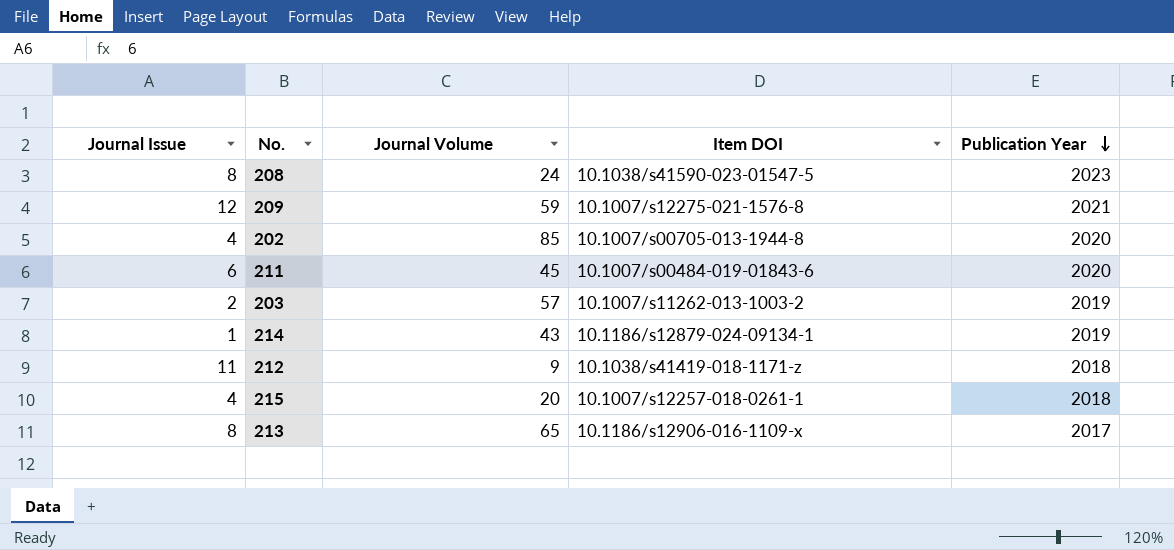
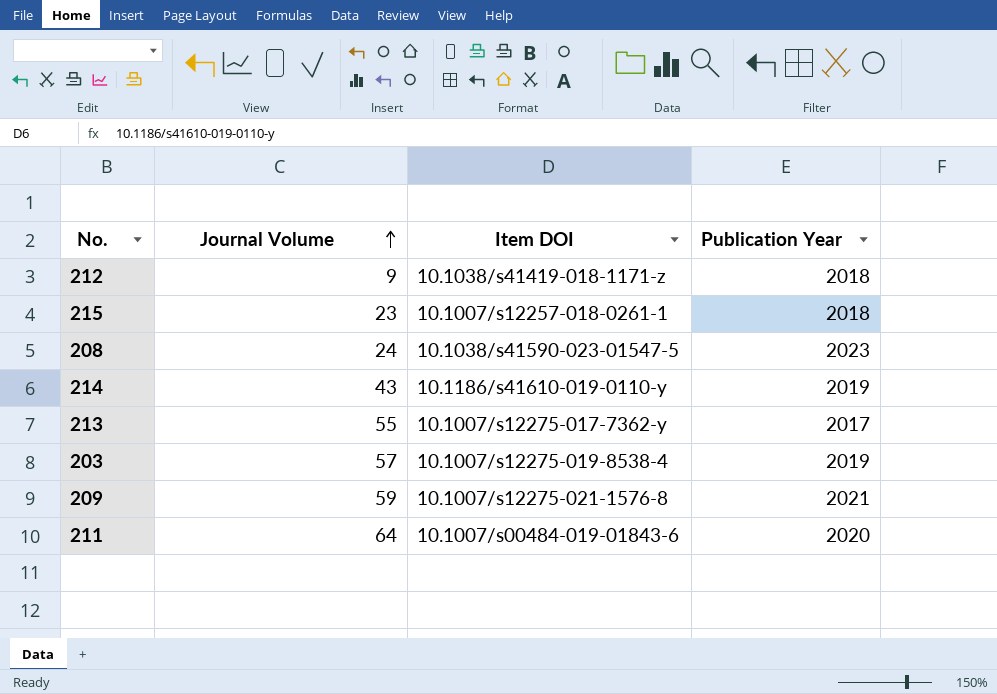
row order: Publication Year descending -> Journal Volume ascending
column Journal Issue | position: 1 -> none
row 202: 4 | 85 | 10.1007/s00705-013-1944-8 | 2020 -> none
215 | Journal Volume: 20 -> 23
214 | Item DOI: 10.1186/s12879-024-09134-1 -> 10.1186/s41610-019-0110-y
213 | Journal Volume: 65 -> 55
213 | Item DOI: 10.1186/s12906-016-1109-x -> 10.1007/s12275-017-7362-y
203 | Item DOI: 10.1007/s11262-013-1003-2 -> 10.1007/s12275-019-8538-4
211 | Journal Volume: 45 -> 64

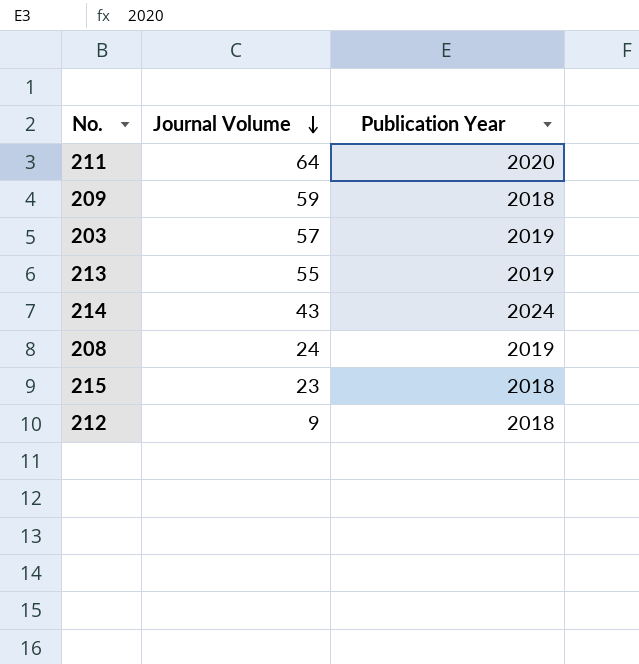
row order: Journal Volume ascending -> Journal Volume descending
column Item DOI | position: 3 -> none
209 | Publication Year: 2021 -> 2018
213 | Publication Year: 2017 -> 2019
214 | Publication Year: 2019 -> 2024
208 | Publication Year: 2023 -> 2019

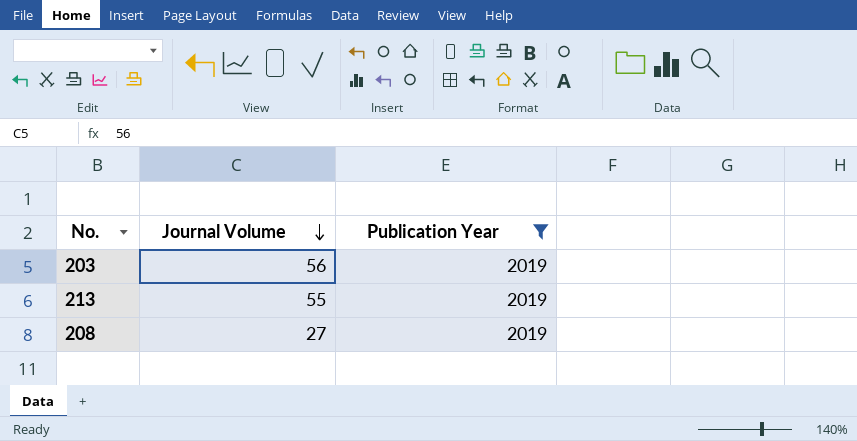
filter: none -> Publication Year = 2019
203 | Journal Volume: 57 -> 56
208 | Journal Volume: 24 -> 27

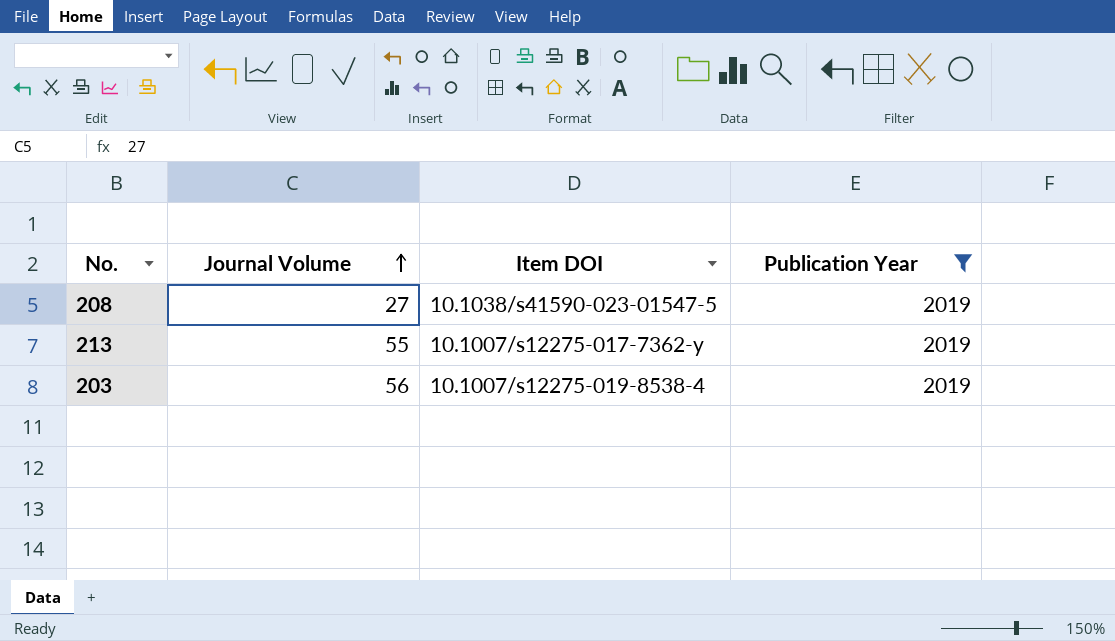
row order: Journal Volume descending -> Journal Volume ascending
column Item DOI | position: none -> 3

